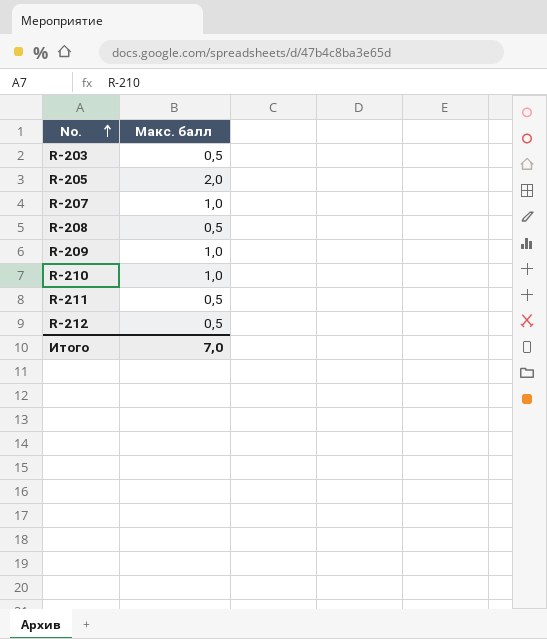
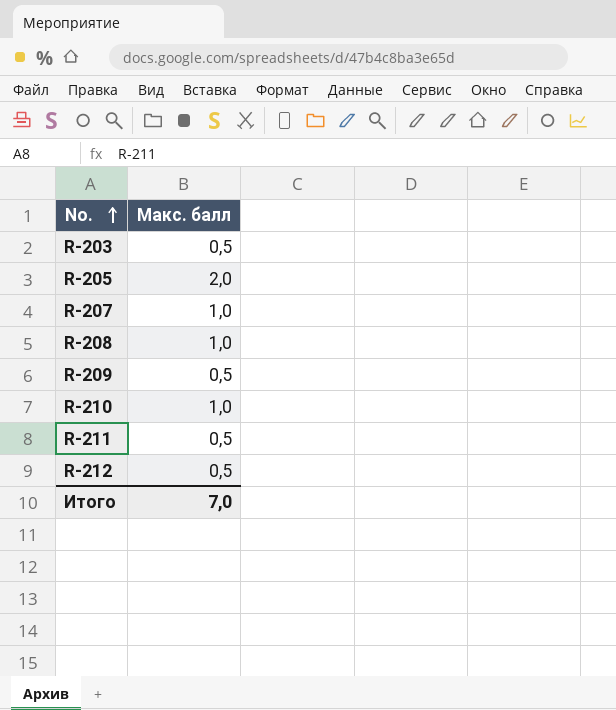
R-208 | Макс. балл: 0,5 -> 1,0
R-209 | Макс. балл: 1,0 -> 0,5

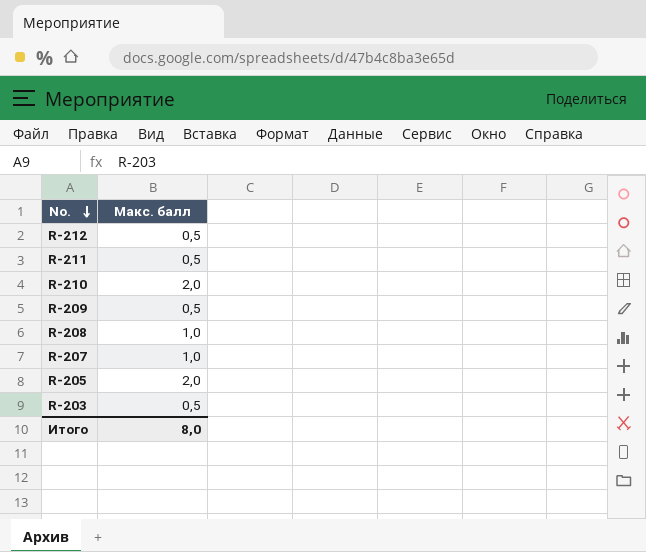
row order: No. ascending -> No. descending
R-210 | Макс. балл: 1,0 -> 2,0
Итого | Макс. балл: 7,0 -> 8,0

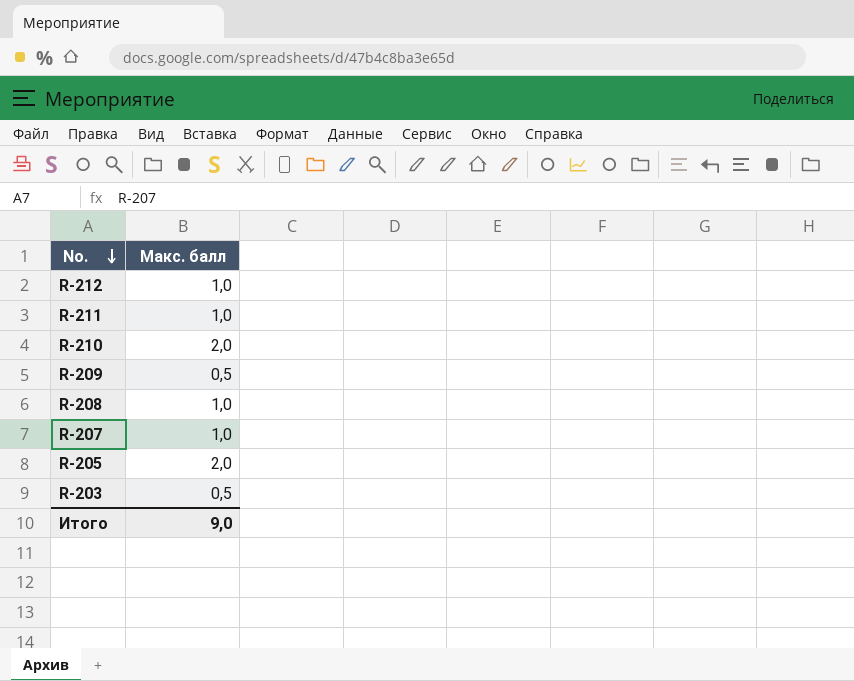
R-212 | Макс. балл: 0,5 -> 1,0
R-211 | Макс. балл: 0,5 -> 1,0
Итого | Макс. балл: 8,0 -> 9,0

